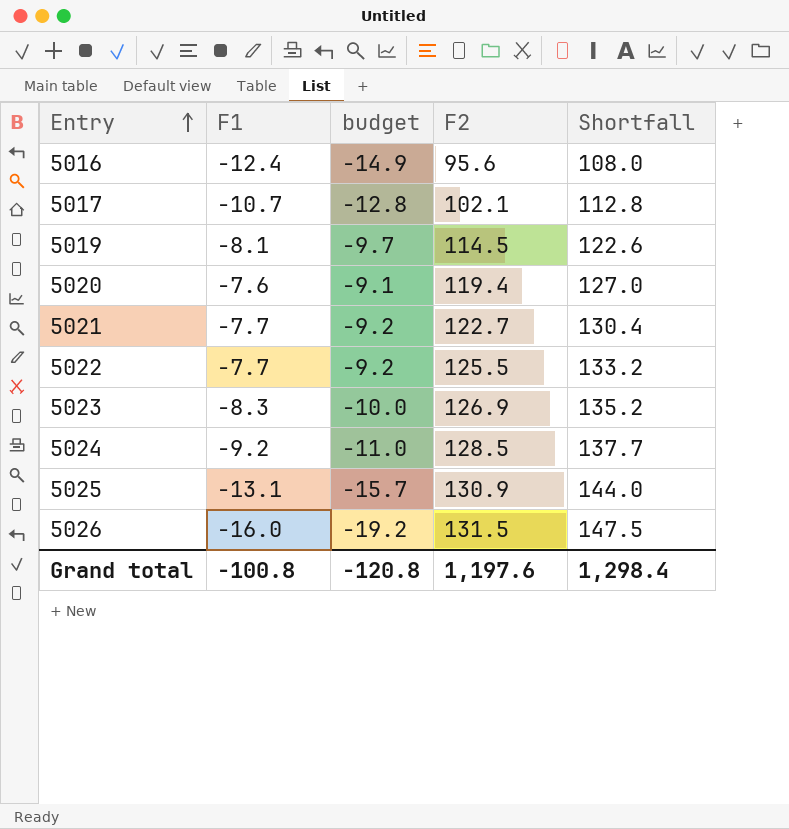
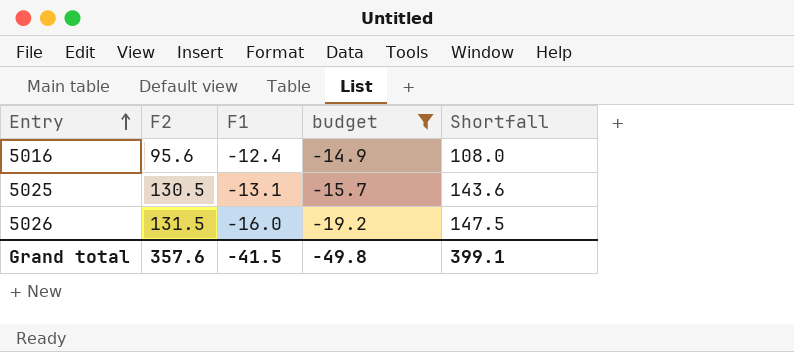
filter: none -> budget <= -14.9
column F2 | position: 4 -> 2
5025 | F2: 130.9 -> 130.5
5025 | Shortfall: 144.0 -> 143.6
Grand total | F2: 1,197.6 -> 357.6
Grand total | F1: -100.8 -> -41.5
Grand total | budget: -120.8 -> -49.8
Grand total | Shortfall: 1,298.4 -> 399.1

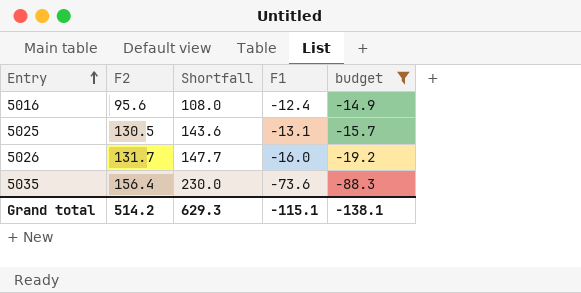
column Shortfall | position: 5 -> 3
5026 | F2: 131.5 -> 131.7
5026 | Shortfall: 147.5 -> 147.7
row 5035: none -> 156.4 | 230.0 | -73.6 | -88.3
Grand total | F2: 357.6 -> 514.2
Grand total | Shortfall: 399.1 -> 629.3
Grand total | F1: -41.5 -> -115.1
Grand total | budget: -49.8 -> -138.1

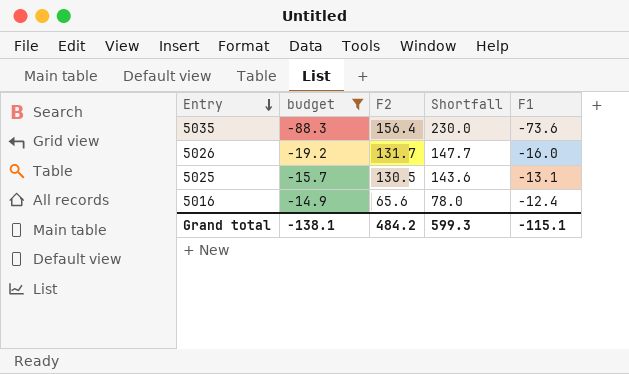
row order: Entry ascending -> Entry descending
column budget | position: 5 -> 2
5016 | F2: 95.6 -> 65.6
5016 | Shortfall: 108.0 -> 78.0
Grand total | F2: 514.2 -> 484.2
Grand total | Shortfall: 629.3 -> 599.3

